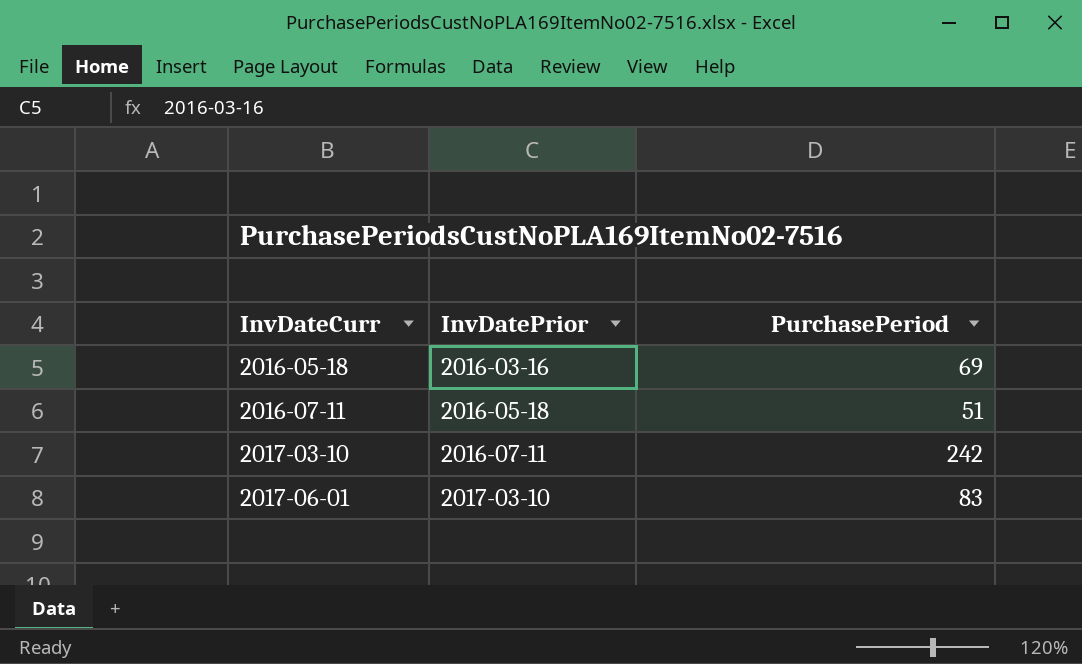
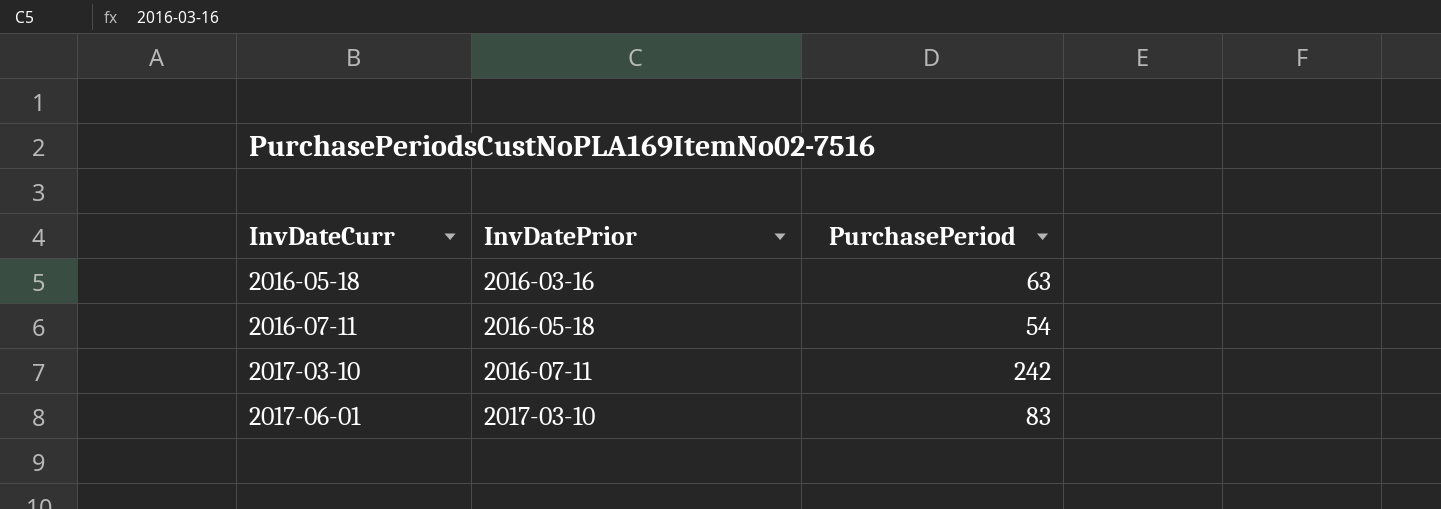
2016-05-18 | PurchasePeriod: 69 -> 63
2016-07-11 | PurchasePeriod: 51 -> 54

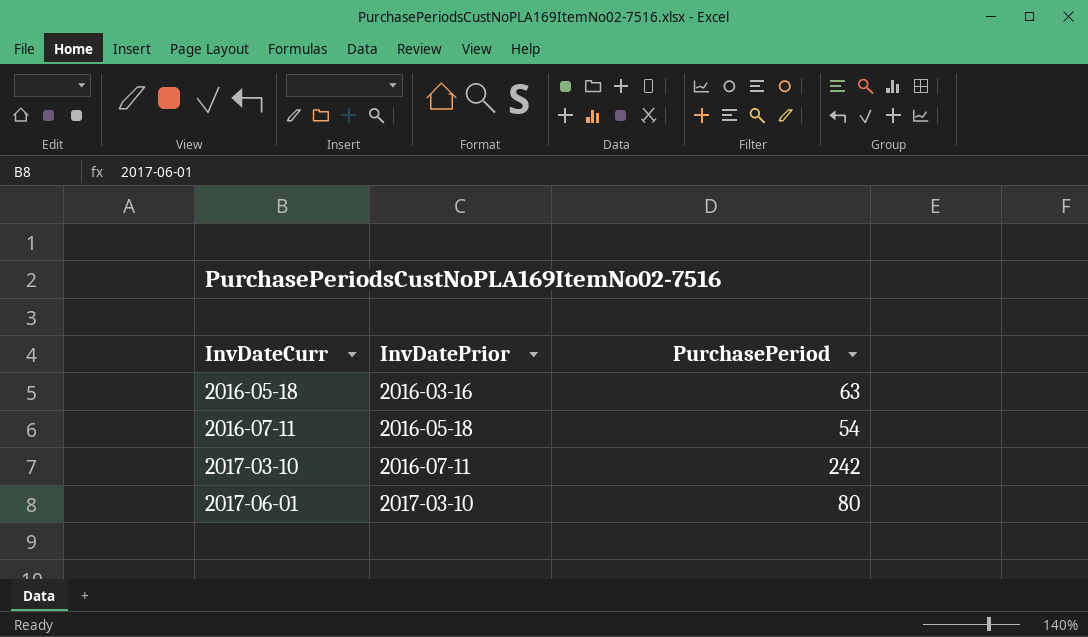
2017-06-01 | PurchasePeriod: 83 -> 80

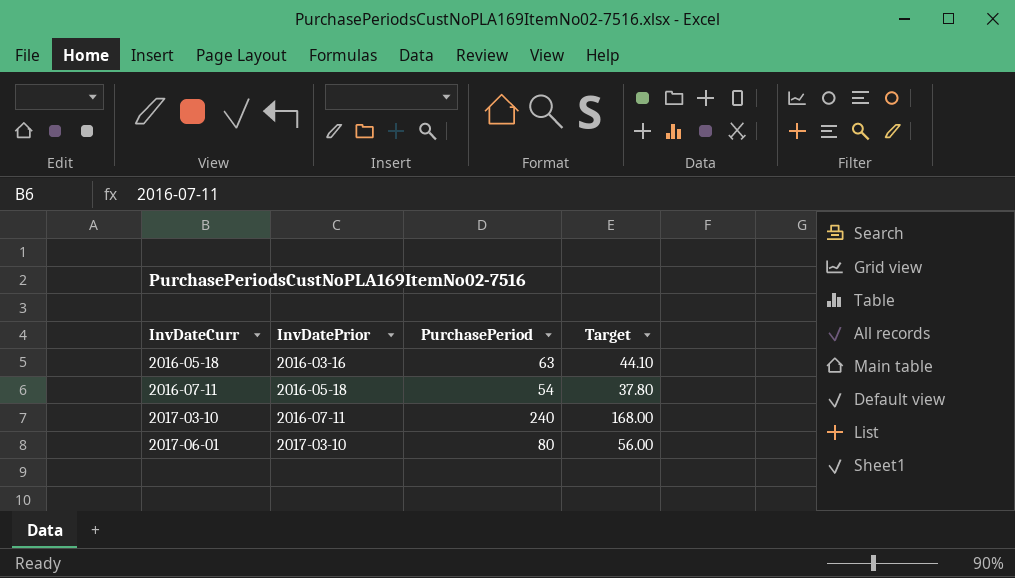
column Target | formula: none -> [PurchasePeriod] * 0.7
2017-03-10 | PurchasePeriod: 242 -> 240

